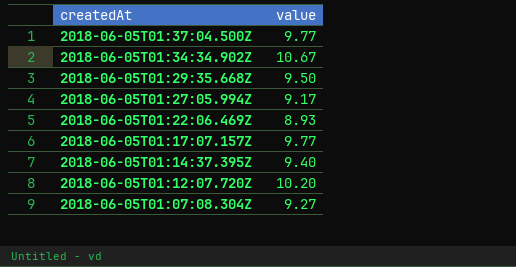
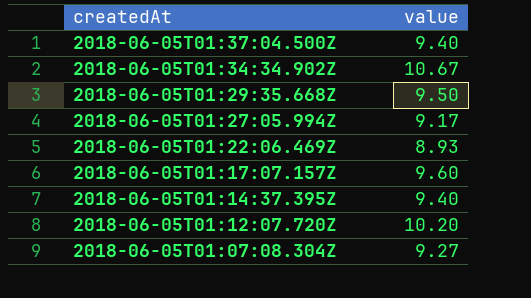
2018-06-05T01:37:04.500Z | value: 9.77 -> 9.40
2018-06-05T01:17:07.157Z | value: 9.77 -> 9.60

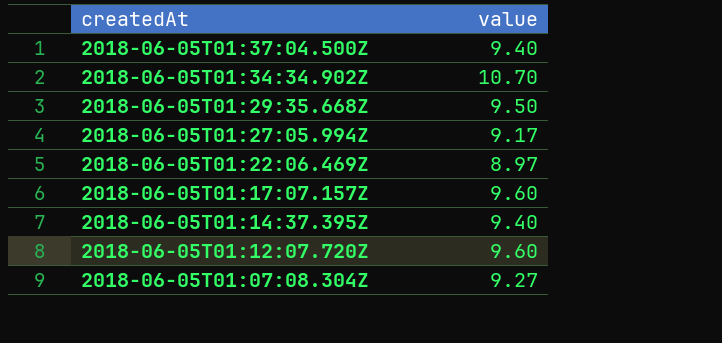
2018-06-05T01:34:34.902Z | value: 10.67 -> 10.70
2018-06-05T01:22:06.469Z | value: 8.93 -> 8.97
2018-06-05T01:12:07.720Z | value: 10.20 -> 9.60

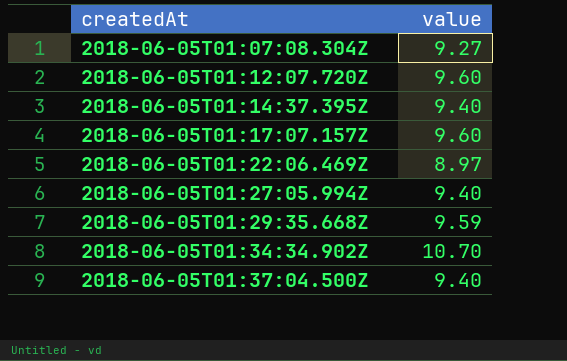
row order: createdAt descending -> createdAt ascending
2018-06-05T01:27:05.994Z | value: 9.17 -> 9.40
2018-06-05T01:29:35.668Z | value: 9.50 -> 9.59

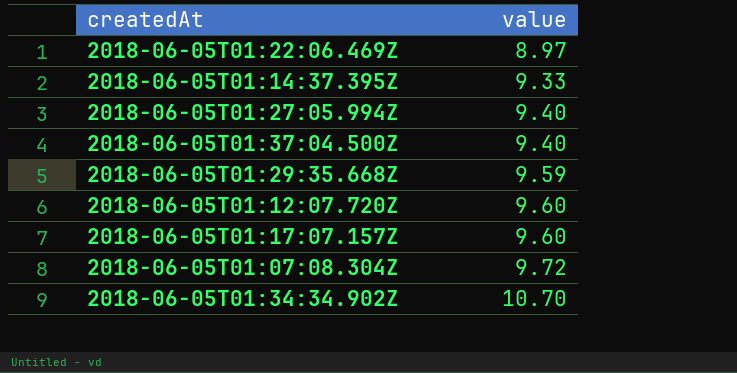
row order: createdAt ascending -> value ascending
2018-06-05T01:14:37.395Z | value: 9.40 -> 9.33
2018-06-05T01:07:08.304Z | value: 9.27 -> 9.72

